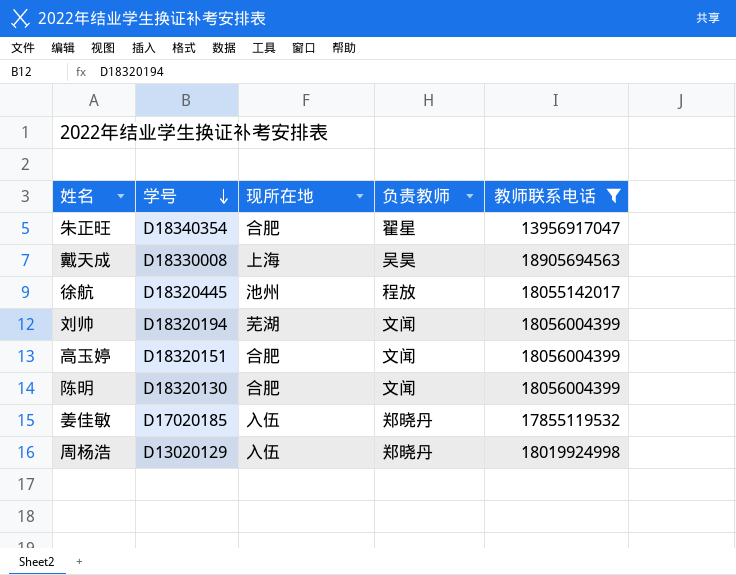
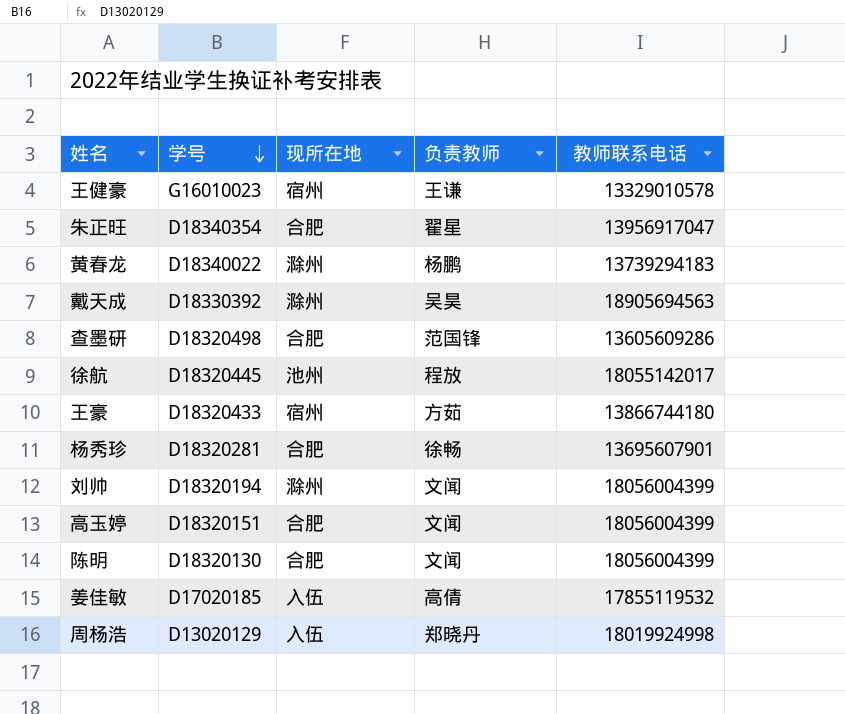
filter: 教师联系电话 >= 13956917047 -> none
戴天成 | 学号: D18330008 -> D18330392
戴天成 | 现所在地: 上海 -> 滁州
刘帅 | 现所在地: 芜湖 -> 滁州
姜佳敏 | 负责教师: 郑晓丹 -> 高倩

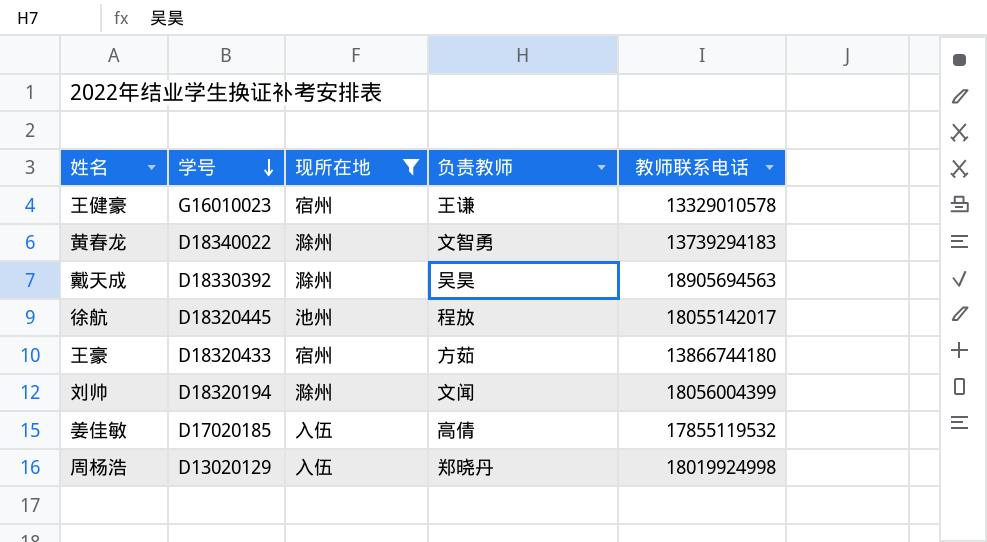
filter: none -> 现所在地 != 合肥
黄春龙 | 负责教师: 杨鹏 -> 文智勇

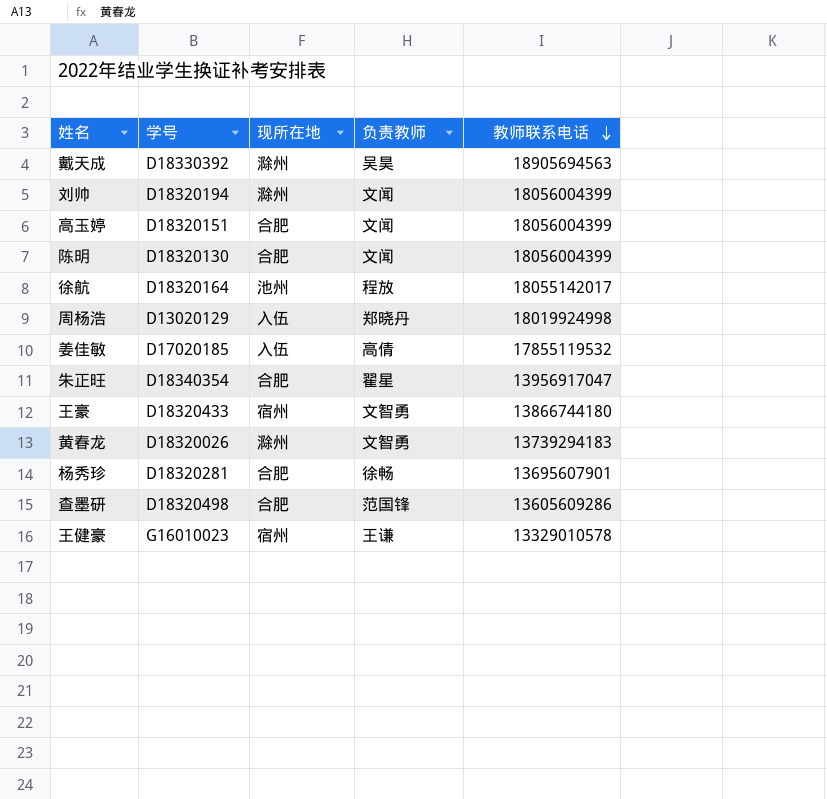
filter: 现所在地 != 合肥 -> none
row order: 学号 descending -> 教师联系电话 descending
徐航 | 学号: D18320445 -> D18320164
王豪 | 负责教师: 方茹 -> 文智勇
黄春龙 | 学号: D18340022 -> D18320026

